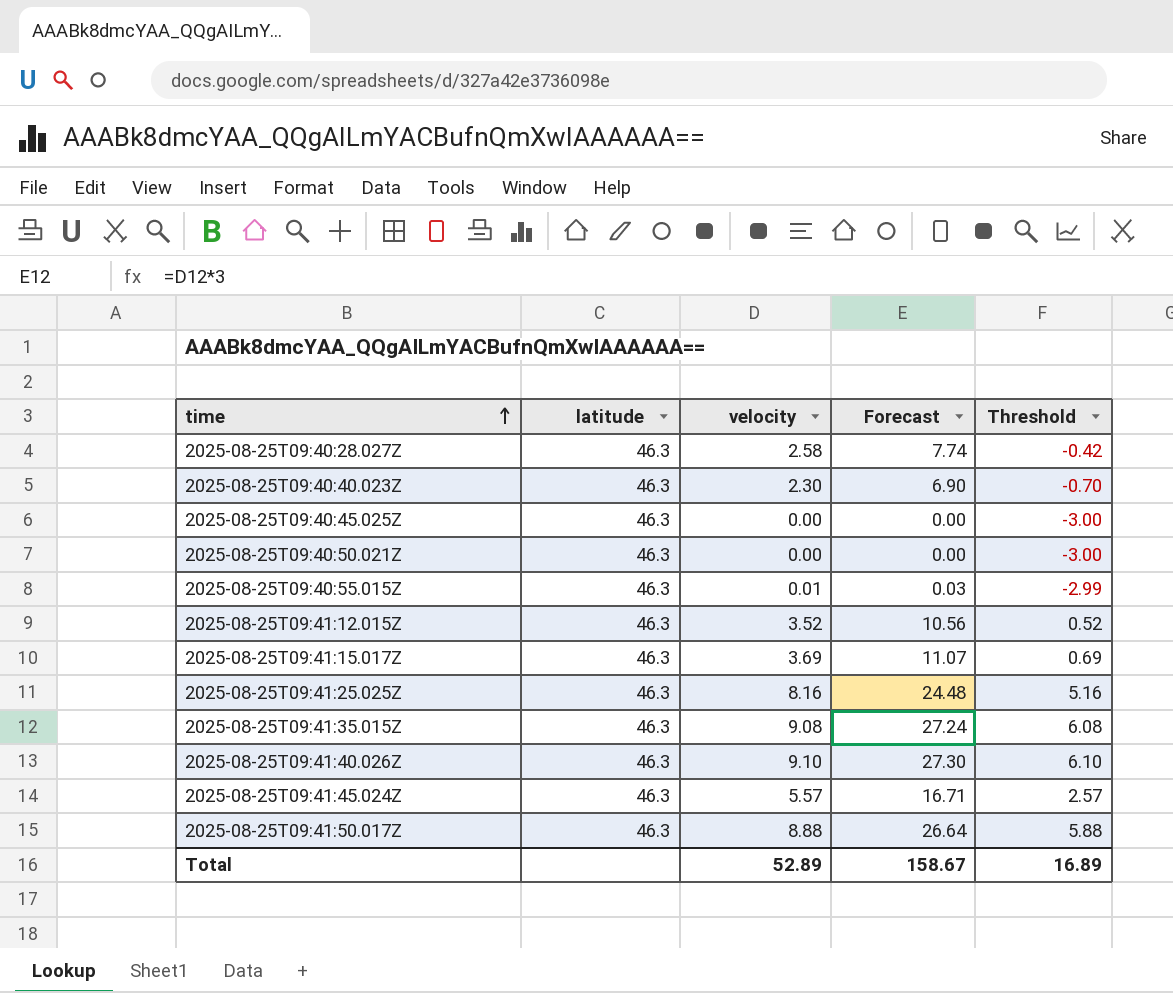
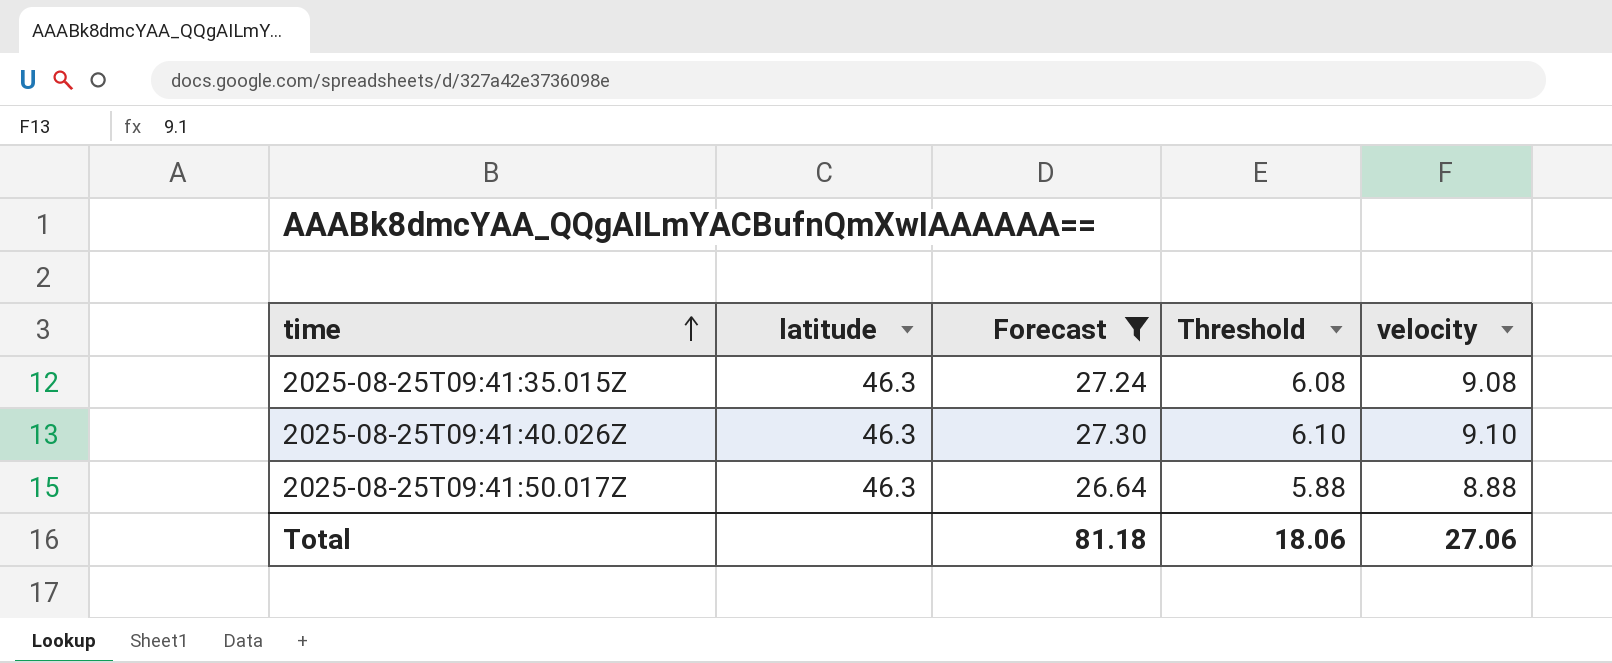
filter: none -> Forecast >= 26.64
column velocity | position: 3 -> 5
Total | Forecast: 158.67 -> 81.18
Total | Threshold: 16.89 -> 18.06
Total | velocity: 52.89 -> 27.06

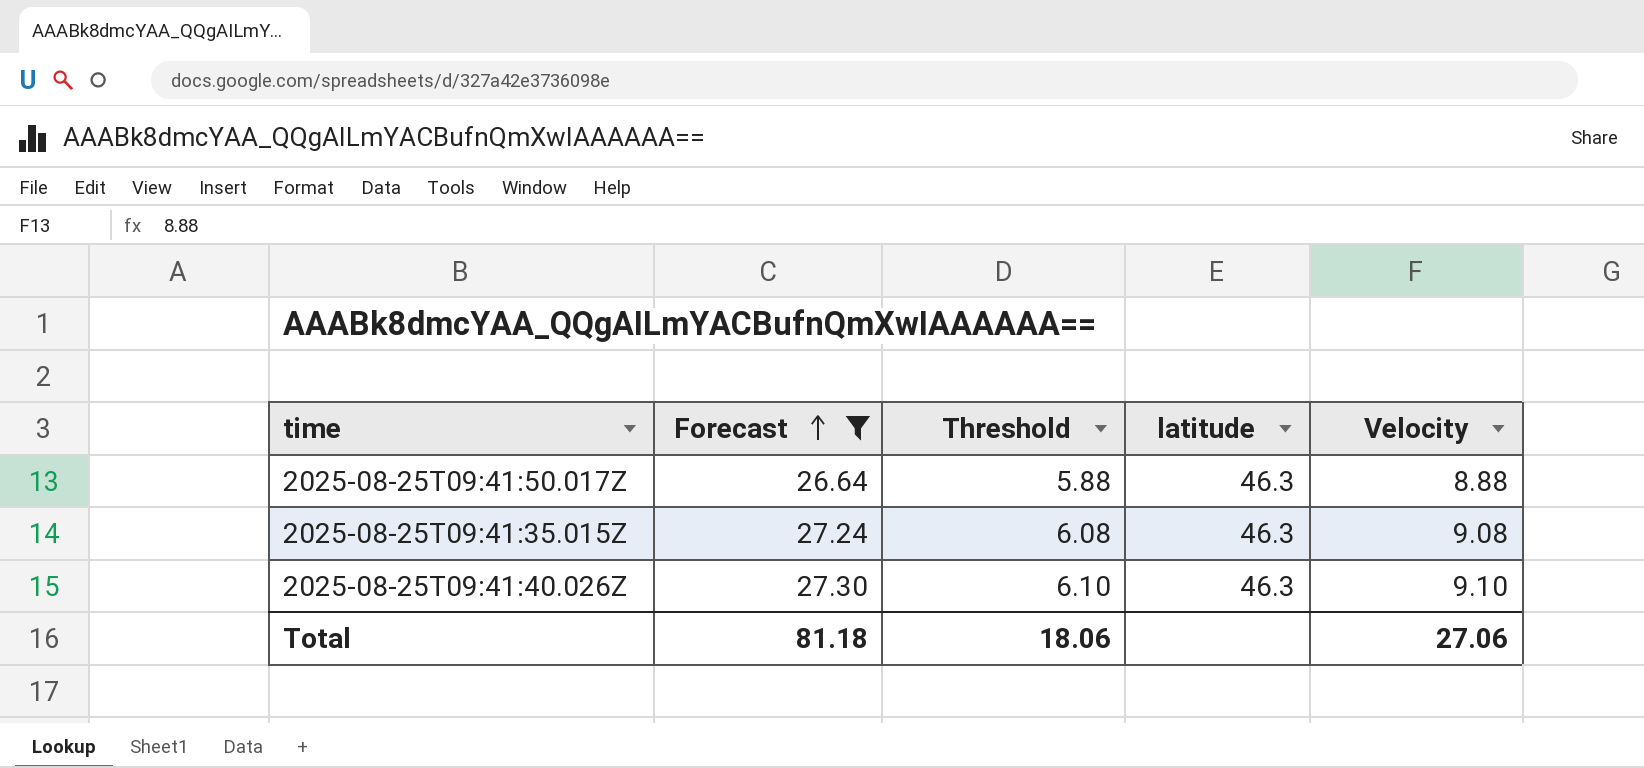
row order: time ascending -> Forecast ascending
column latitude | position: 2 -> 4
column name: velocity -> Velocity

